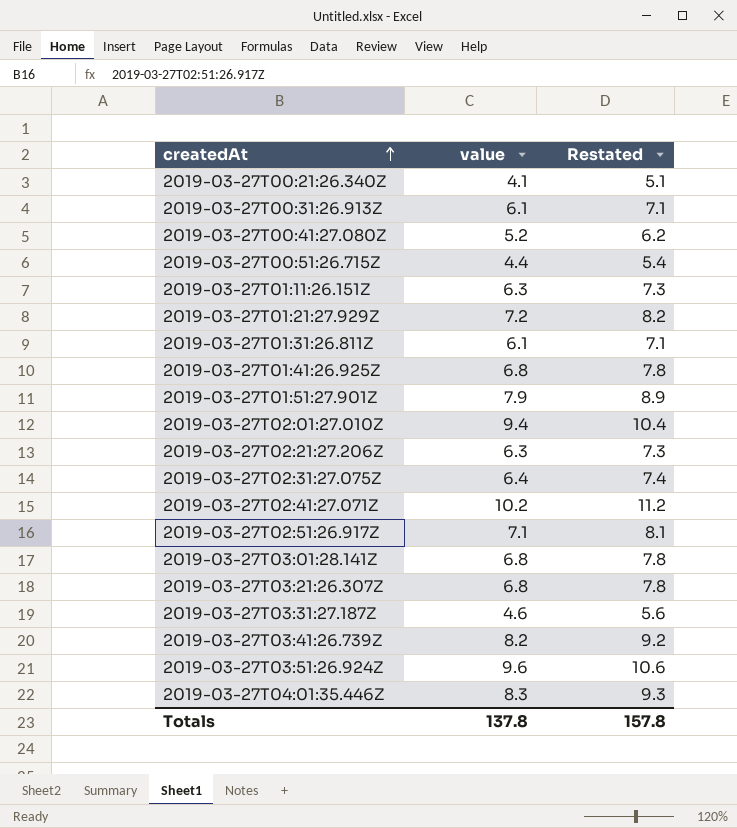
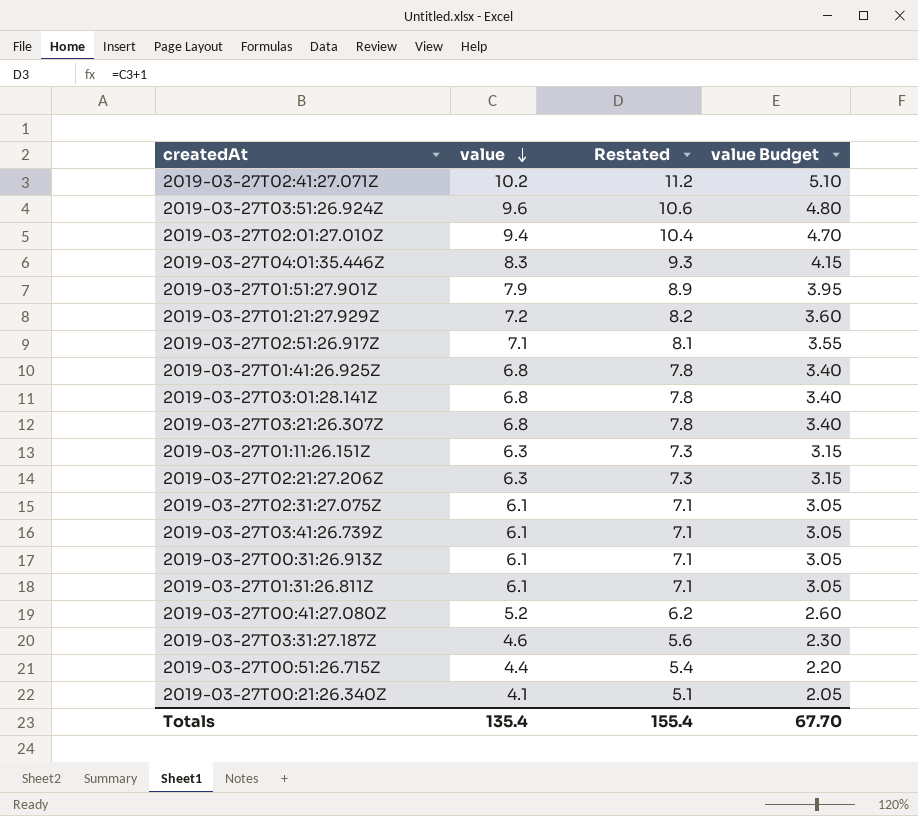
row order: createdAt ascending -> value descending
column value Budget | formula: none -> [value] * 0.5
2019-03-27T02:31:27.075Z | value: 6.4 -> 6.1
2019-03-27T02:31:27.075Z | Restated: 7.4 -> 7.1
2019-03-27T03:41:26.739Z | value: 8.2 -> 6.1
2019-03-27T03:41:26.739Z | Restated: 9.2 -> 7.1
Totals | value: 137.8 -> 135.4
Totals | Restated: 157.8 -> 155.4

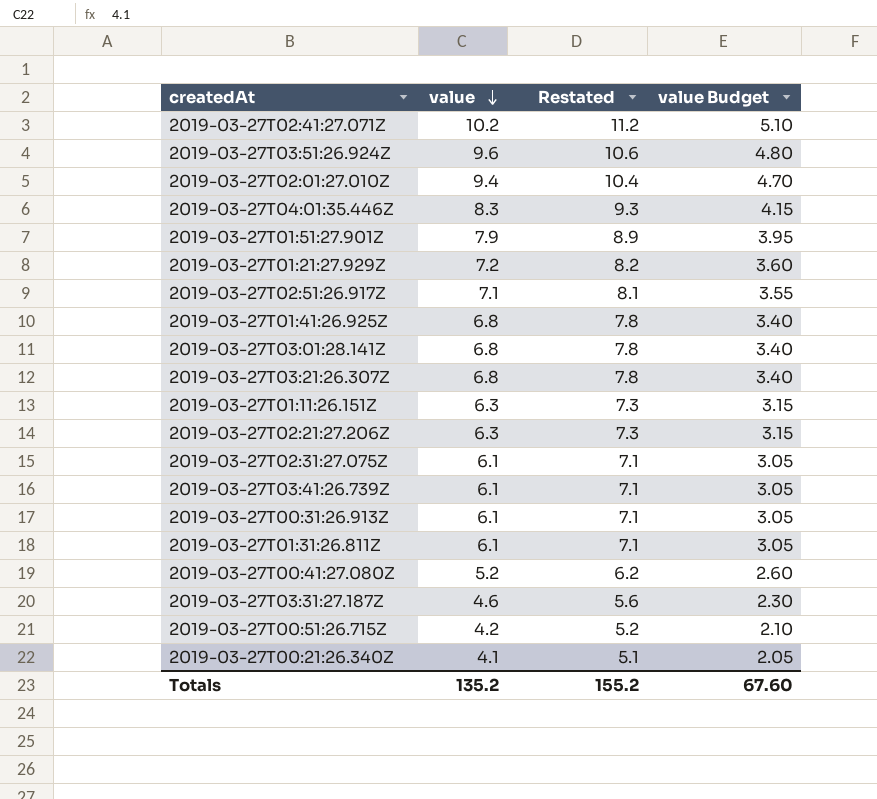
2019-03-27T00:51:26.715Z | value: 4.4 -> 4.2
2019-03-27T00:51:26.715Z | Restated: 5.4 -> 5.2
2019-03-27T00:51:26.715Z | value Budget: 2.20 -> 2.10
Totals | value: 135.4 -> 135.2
Totals | Restated: 155.4 -> 155.2
Totals | value Budget: 67.70 -> 67.60

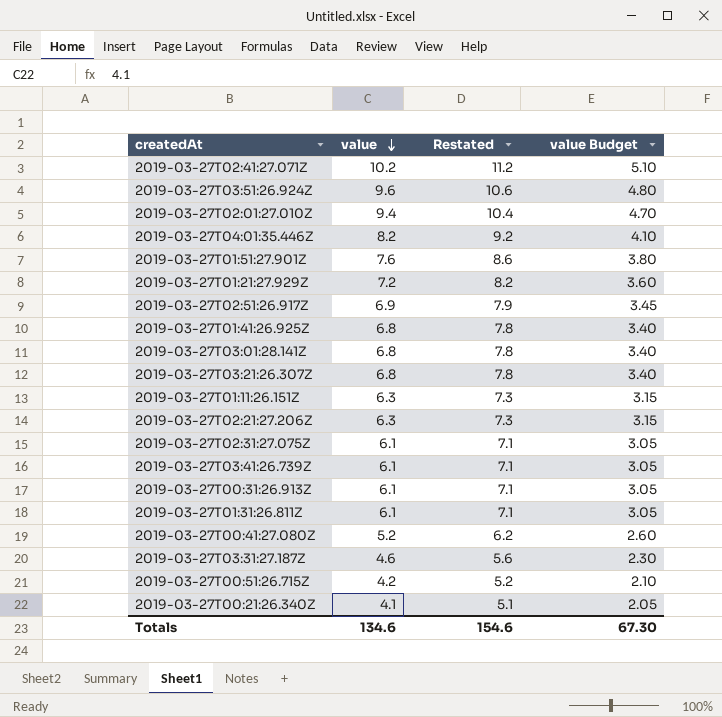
2019-03-27T04:01:35.446Z | value: 8.3 -> 8.2
2019-03-27T04:01:35.446Z | Restated: 9.3 -> 9.2
2019-03-27T04:01:35.446Z | value Budget: 4.15 -> 4.10
2019-03-27T01:51:27.901Z | value: 7.9 -> 7.6
2019-03-27T01:51:27.901Z | Restated: 8.9 -> 8.6
2019-03-27T01:51:27.901Z | value Budget: 3.95 -> 3.80
2019-03-27T02:51:26.917Z | value: 7.1 -> 6.9
2019-03-27T02:51:26.917Z | Restated: 8.1 -> 7.9
2019-03-27T02:51:26.917Z | value Budget: 3.55 -> 3.45
Totals | value: 135.2 -> 134.6
Totals | Restated: 155.2 -> 154.6
Totals | value Budget: 67.60 -> 67.30

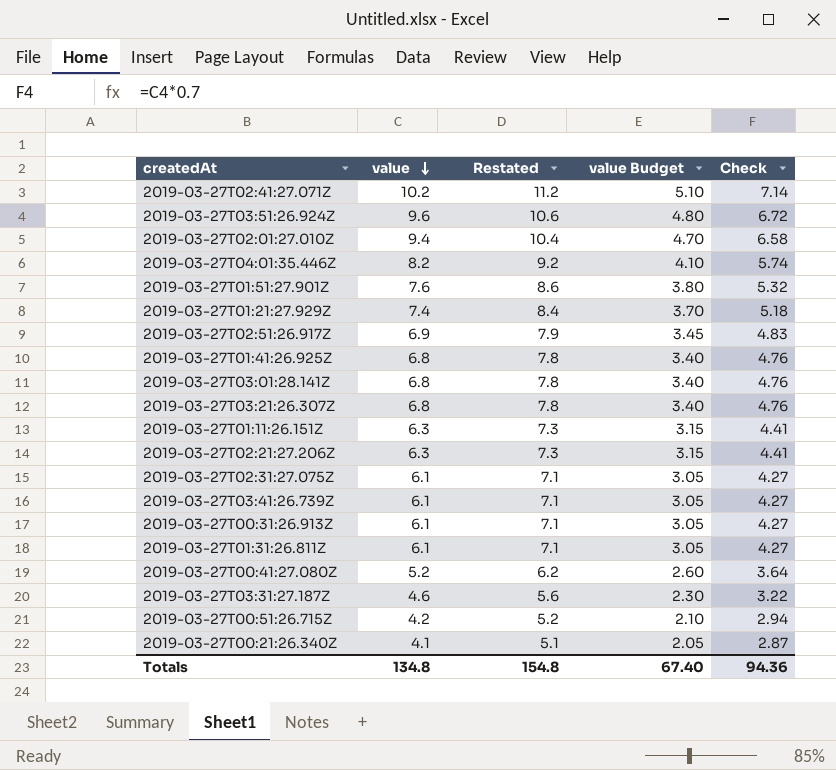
column Check | formula: none -> [value] * 0.7
2019-03-27T01:21:27.929Z | value: 7.2 -> 7.4
2019-03-27T01:21:27.929Z | Restated: 8.2 -> 8.4
2019-03-27T01:21:27.929Z | value Budget: 3.60 -> 3.70
Totals | value: 134.6 -> 134.8
Totals | Restated: 154.6 -> 154.8
Totals | value Budget: 67.30 -> 67.40

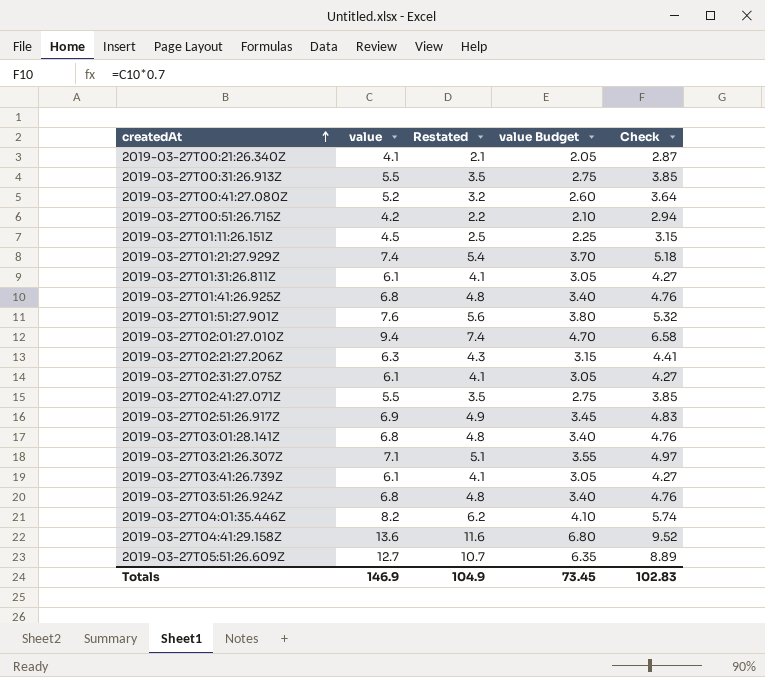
row order: value descending -> createdAt ascending
column Restated | formula: [value] + 1 -> [value] - 2
row 2019-03-27T03:31:27.187Z: 4.6 | 5.6 | 2.30 | 3.22 -> none
2019-03-27T00:31:26.913Z | value: 6.1 -> 5.5
2019-03-27T00:31:26.913Z | value Budget: 3.05 -> 2.75
2019-03-27T00:31:26.913Z | Check: 4.27 -> 3.85
2019-03-27T01:11:26.151Z | value: 6.3 -> 4.5
2019-03-27T01:11:26.151Z | value Budget: 3.15 -> 2.25
2019-03-27T01:11:26.151Z | Check: 4.41 -> 3.15
2019-03-27T02:41:27.071Z | value: 10.2 -> 5.5
2019-03-27T02:41:27.071Z | value Budget: 5.10 -> 2.75
2019-03-27T02:41:27.071Z | Check: 7.14 -> 3.85
2019-03-27T03:21:26.307Z | value: 6.8 -> 7.1
2019-03-27T03:21:26.307Z | value Budget: 3.40 -> 3.55
2019-03-27T03:21:26.307Z | Check: 4.76 -> 4.97
2019-03-27T03:51:26.924Z | value: 9.6 -> 6.8
2019-03-27T03:51:26.924Z | value Budget: 4.80 -> 3.40
2019-03-27T03:51:26.924Z | Check: 6.72 -> 4.76
row 2019-03-27T04:41:29.158Z: none -> 13.6 | 11.6 | 6.80 | 9.52
row 2019-03-27T05:51:26.609Z: none -> 12.7 | 10.7 | 6.35 | 8.89
Totals | value: 134.8 -> 146.9
Totals | Restated: 154.8 -> 104.9
Totals | value Budget: 67.40 -> 73.45
Totals | Check: 94.36 -> 102.83

